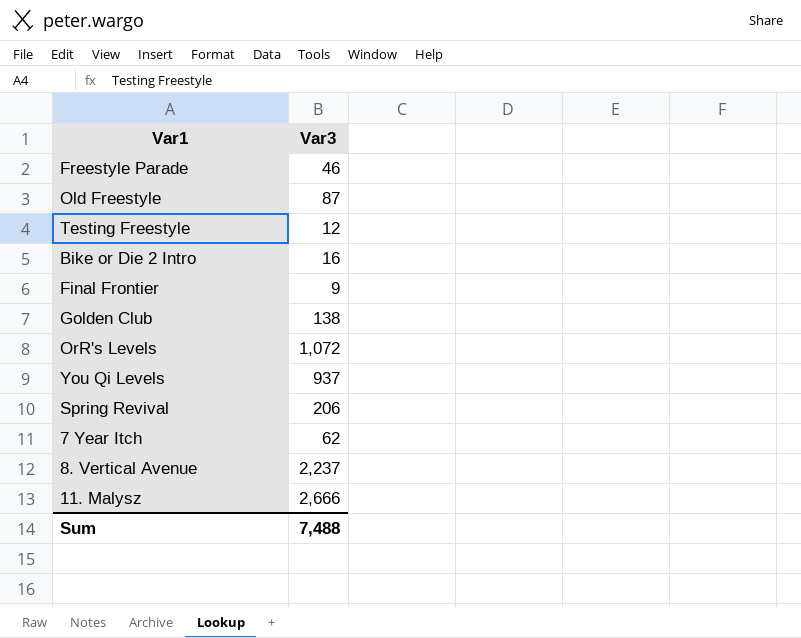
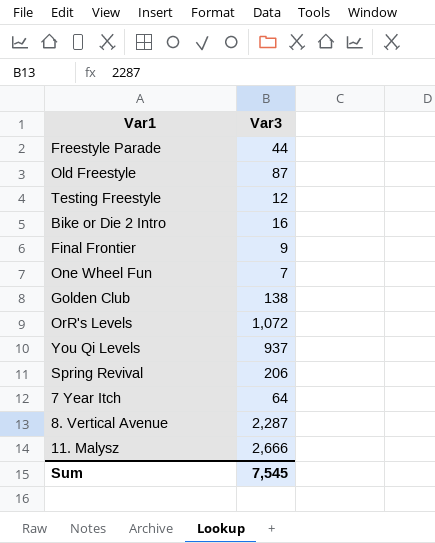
Freestyle Parade | Var3: 46 -> 44
row One Wheel Fun: none -> 7
7 Year Itch | Var3: 62 -> 64
8. Vertical Avenue | Var3: 2,237 -> 2,287
Sum | Var3: 7,488 -> 7,545

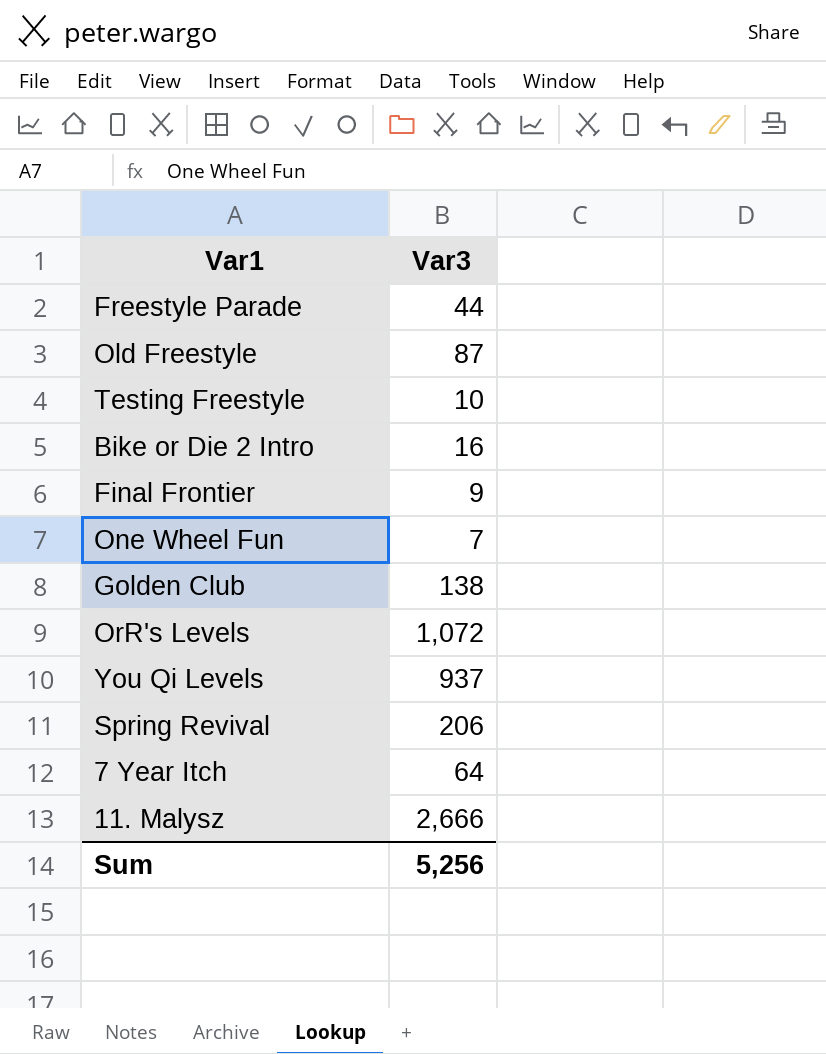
row 8. Vertical Avenue: 2,287 -> none
Testing Freestyle | Var3: 12 -> 10
Sum | Var3: 7,545 -> 5,256

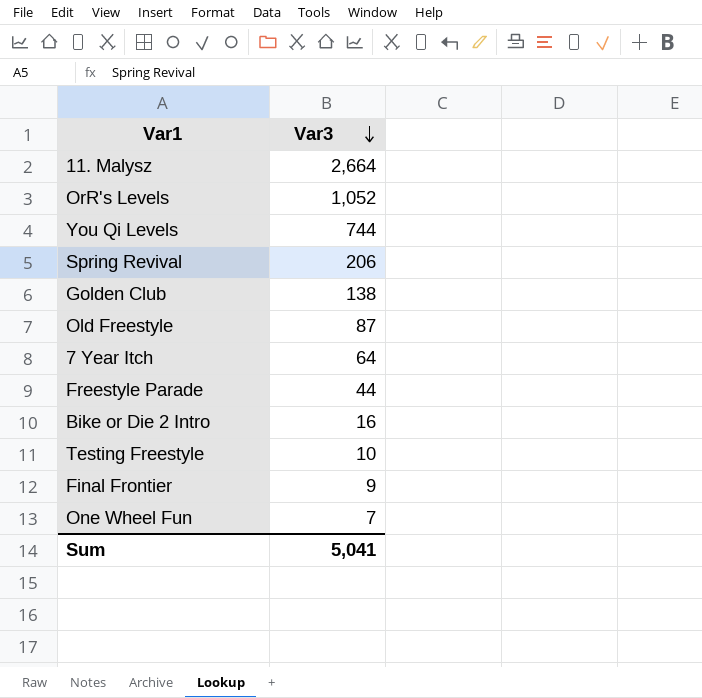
row order: none -> Var3 descending
11. Malysz | Var3: 2,666 -> 2,664
OrR's Levels | Var3: 1,072 -> 1,052
You Qi Levels | Var3: 937 -> 744
Sum | Var3: 5,256 -> 5,041

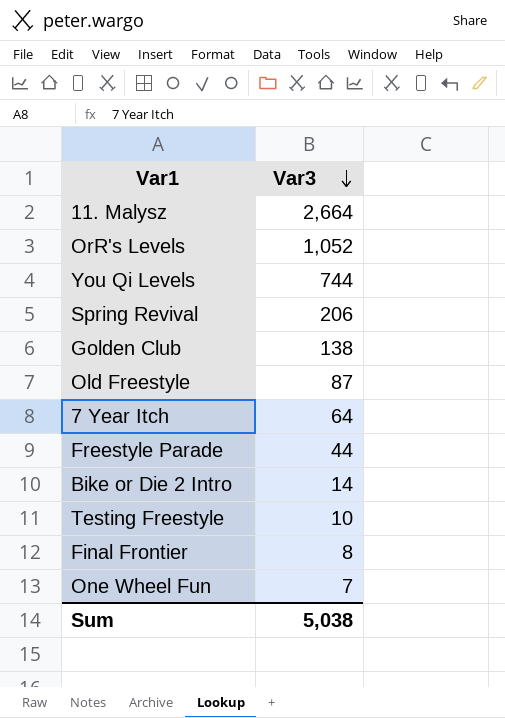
Bike or Die 2 Intro | Var3: 16 -> 14
Final Frontier | Var3: 9 -> 8
Sum | Var3: 5,041 -> 5,038

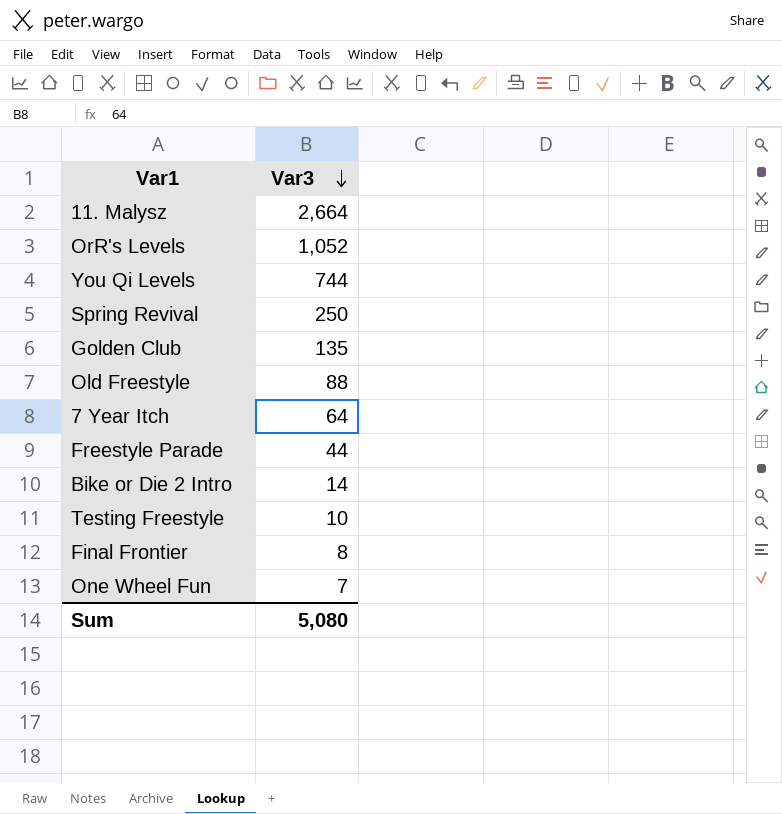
Spring Revival | Var3: 206 -> 250
Golden Club | Var3: 138 -> 135
Old Freestyle | Var3: 87 -> 88
Sum | Var3: 5,038 -> 5,080

